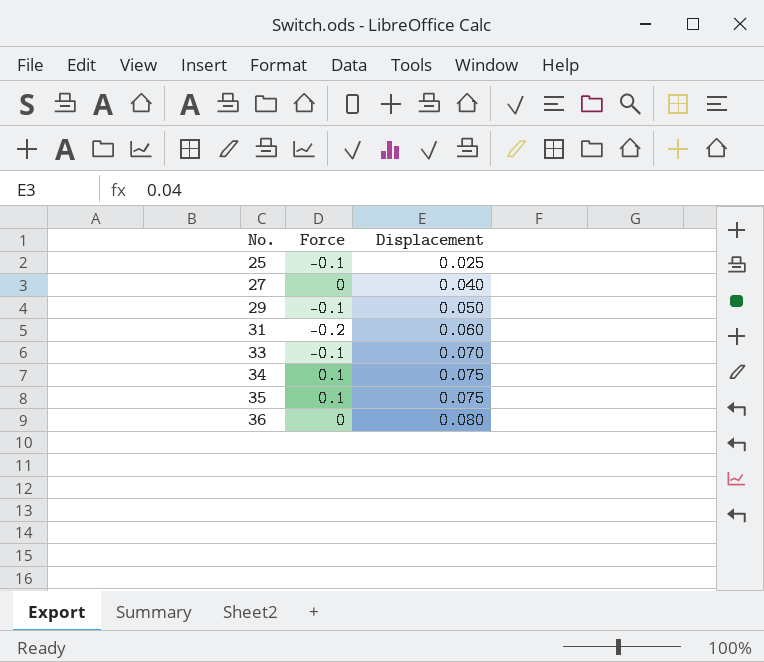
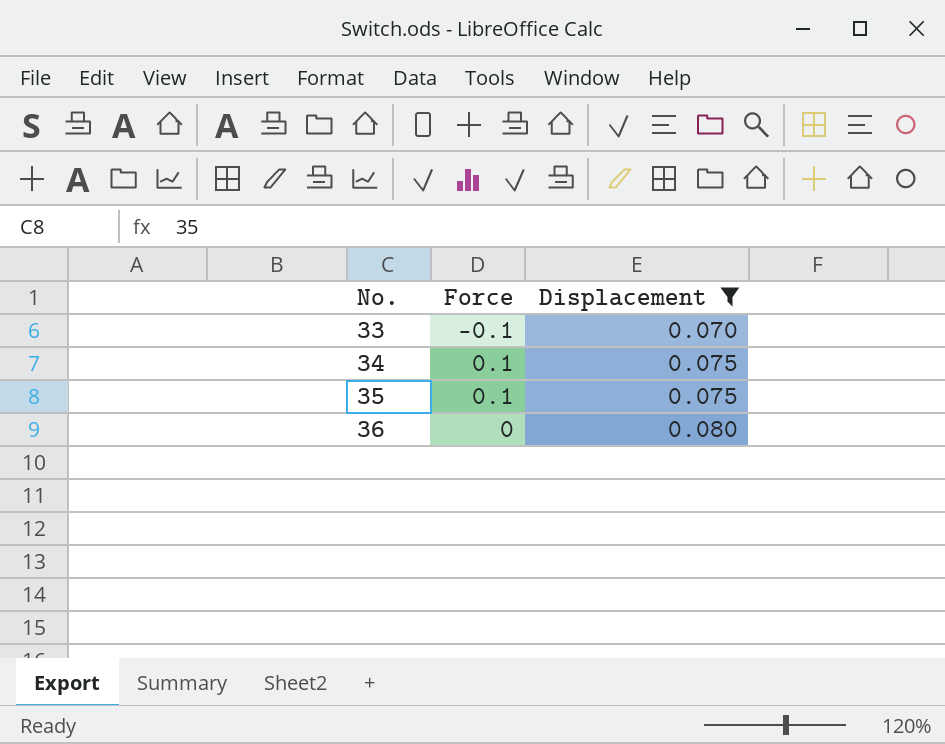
filter: none -> Displacement >= 0.070

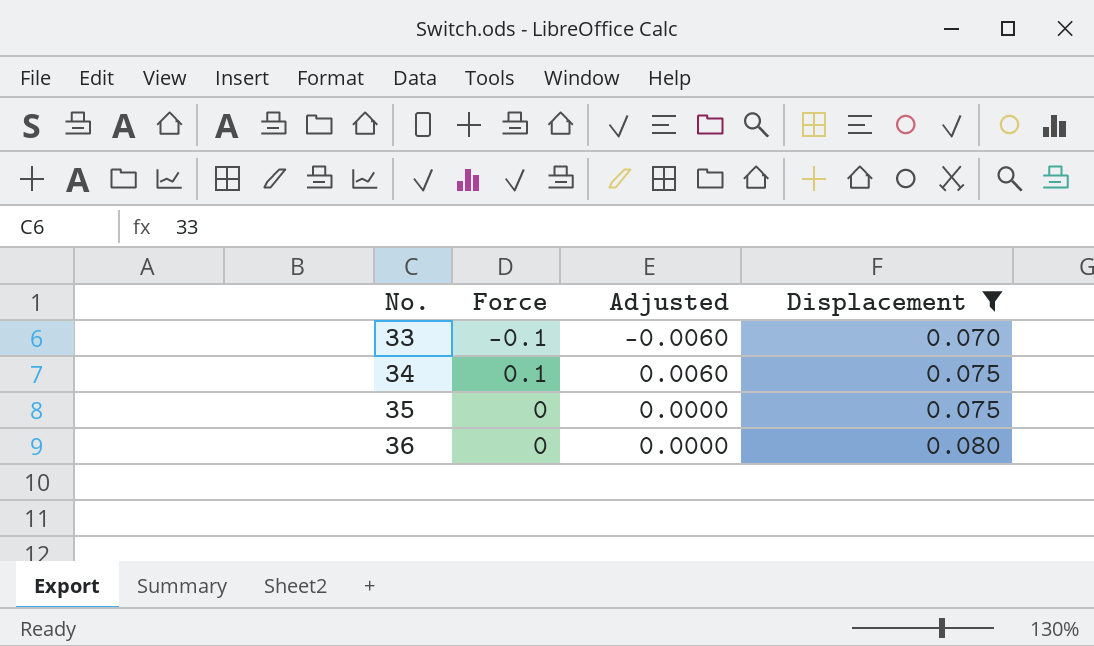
column Adjusted | formula: none -> [Force] * 0.06
35 | Force: 0.1 -> 0

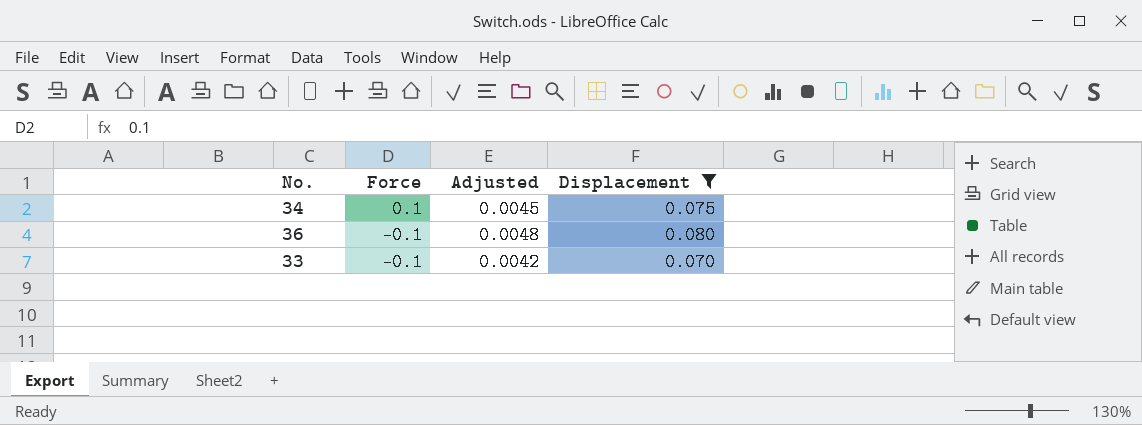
row order: No. ascending -> Force descending
column Adjusted | formula: [Force] * 0.06 -> [Displacement] * 0.06
row 35: 0 | 0.0000 | 0.075 -> none
36 | Force: 0 -> -0.1

